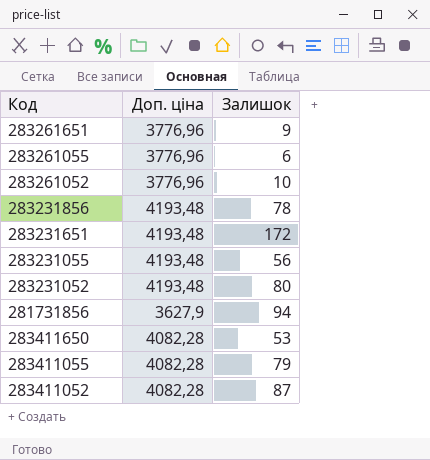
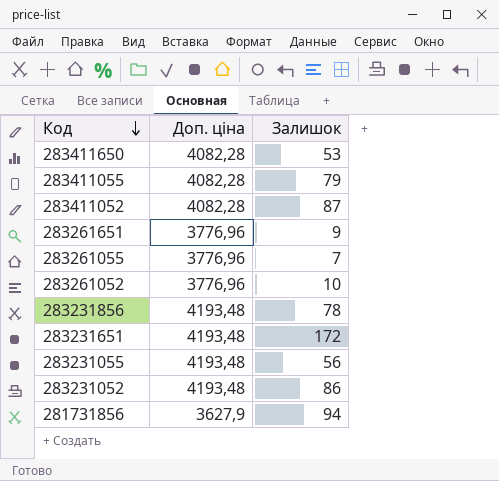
row order: none -> Код descending
283261055 | Залишок: 6 -> 7
283231052 | Залишок: 80 -> 86

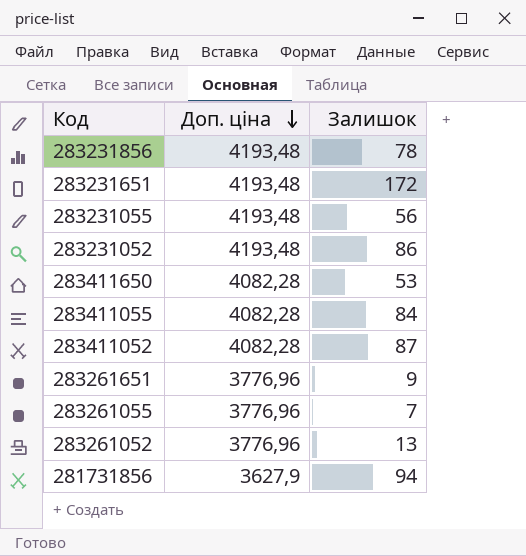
row order: Код descending -> Доп. ціна descending
283411055 | Залишок: 79 -> 84
283261052 | Залишок: 10 -> 13

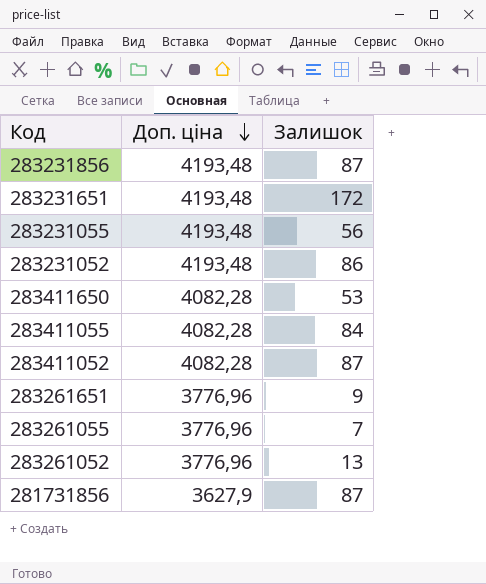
283231856 | Залишок: 78 -> 87
281731856 | Залишок: 94 -> 87

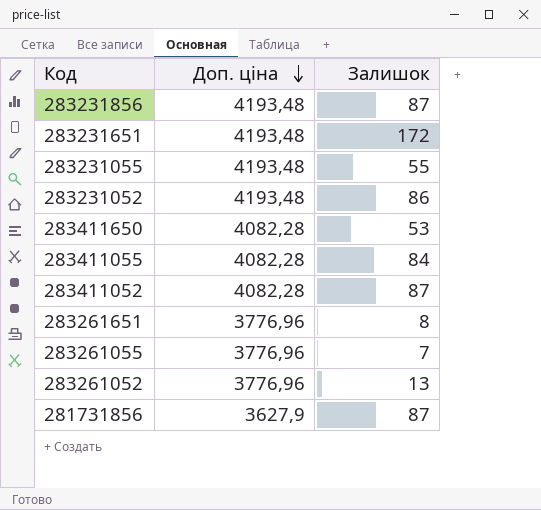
283231055 | Залишок: 56 -> 55
283261651 | Залишок: 9 -> 8

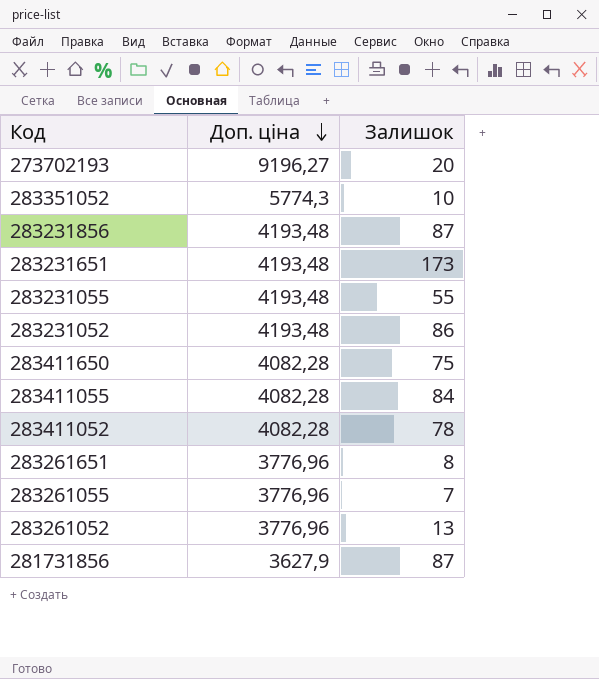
row 273702193: none -> 9196,27 | 20
row 283351052: none -> 5774,3 | 10
283231651 | Залишок: 172 -> 173
283411650 | Залишок: 53 -> 75
283411052 | Залишок: 87 -> 78

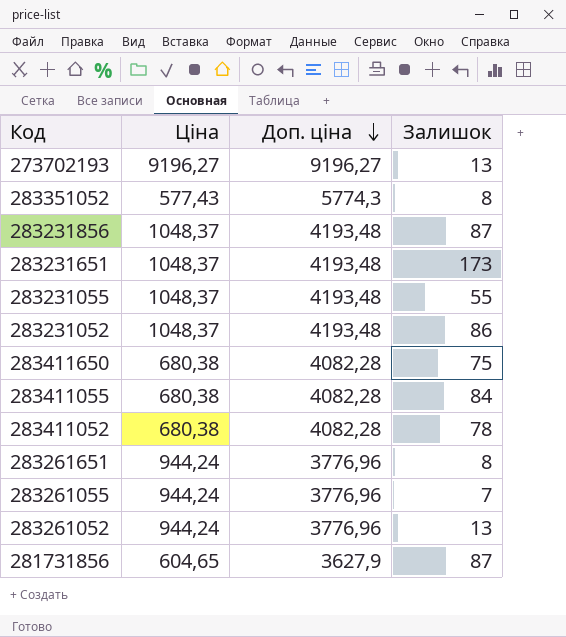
column Ціна | position: none -> 2
273702193 | Залишок: 20 -> 13
283351052 | Залишок: 10 -> 8

